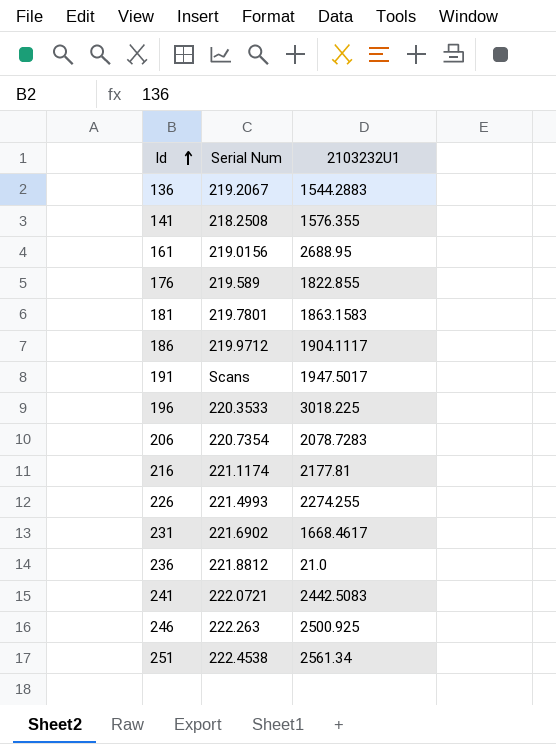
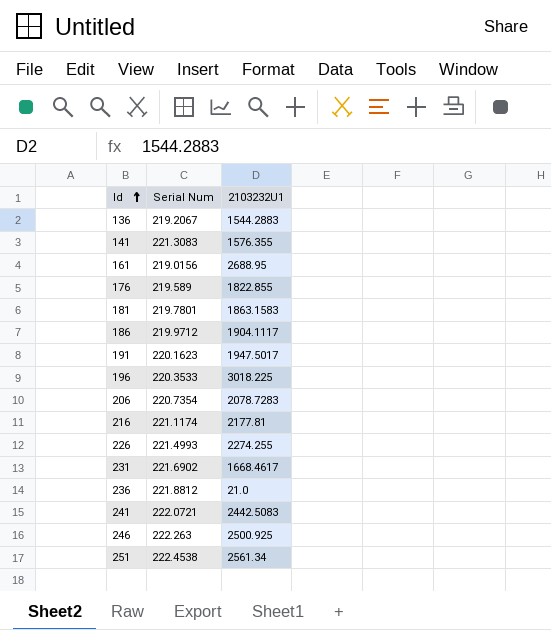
141 | Serial Num: 218.2508 -> 221.3083
191 | Serial Num: Scans -> 220.1623

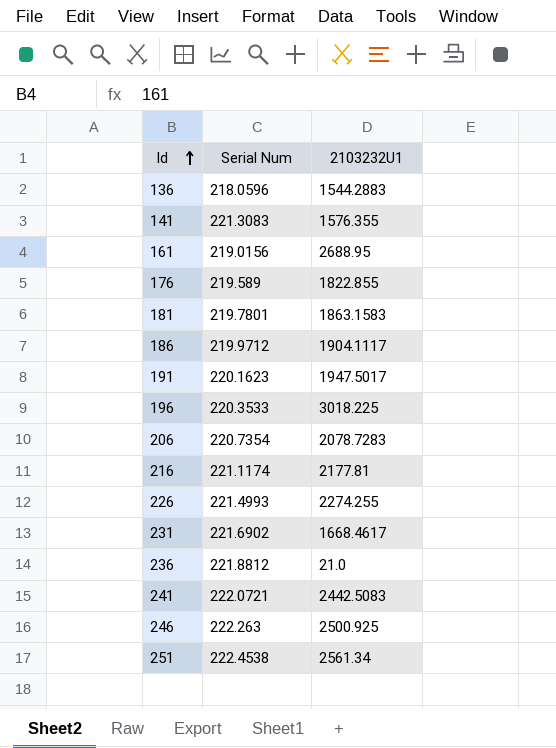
136 | Serial Num: 219.2067 -> 218.0596

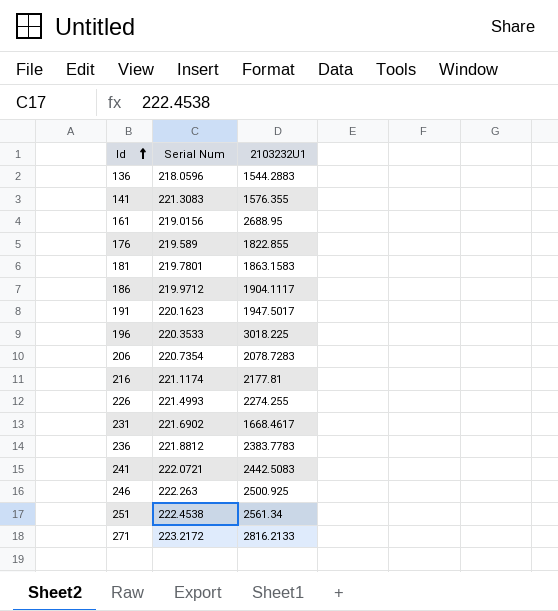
236 | 2103232U1: 21.0 -> 2383.7783
row 271: none -> 223.2172 | 2816.2133

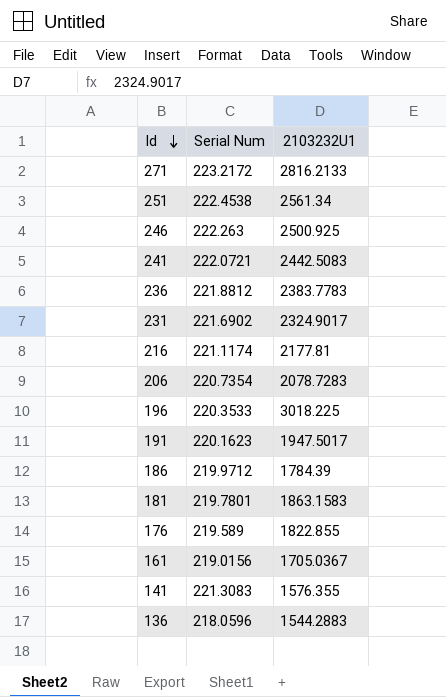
row order: Id ascending -> Id descending
row 226: 221.4993 | 2274.255 -> none
231 | 2103232U1: 1668.4617 -> 2324.9017
186 | 2103232U1: 1904.1117 -> 1784.39
161 | 2103232U1: 2688.95 -> 1705.0367

